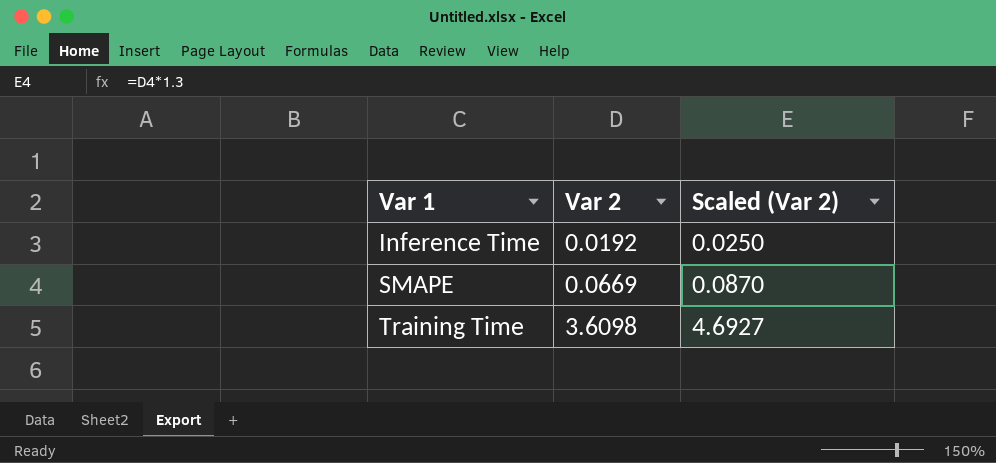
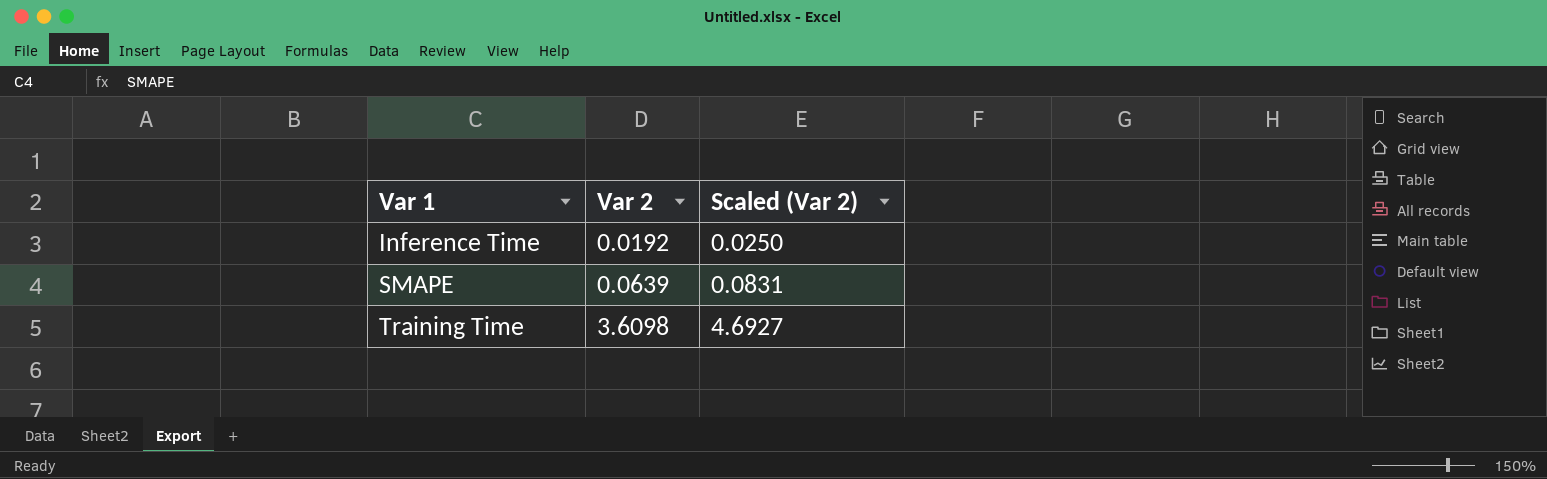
SMAPE | Var 2: 0.0669 -> 0.0639
SMAPE | Scaled (Var 2): 0.0870 -> 0.0831

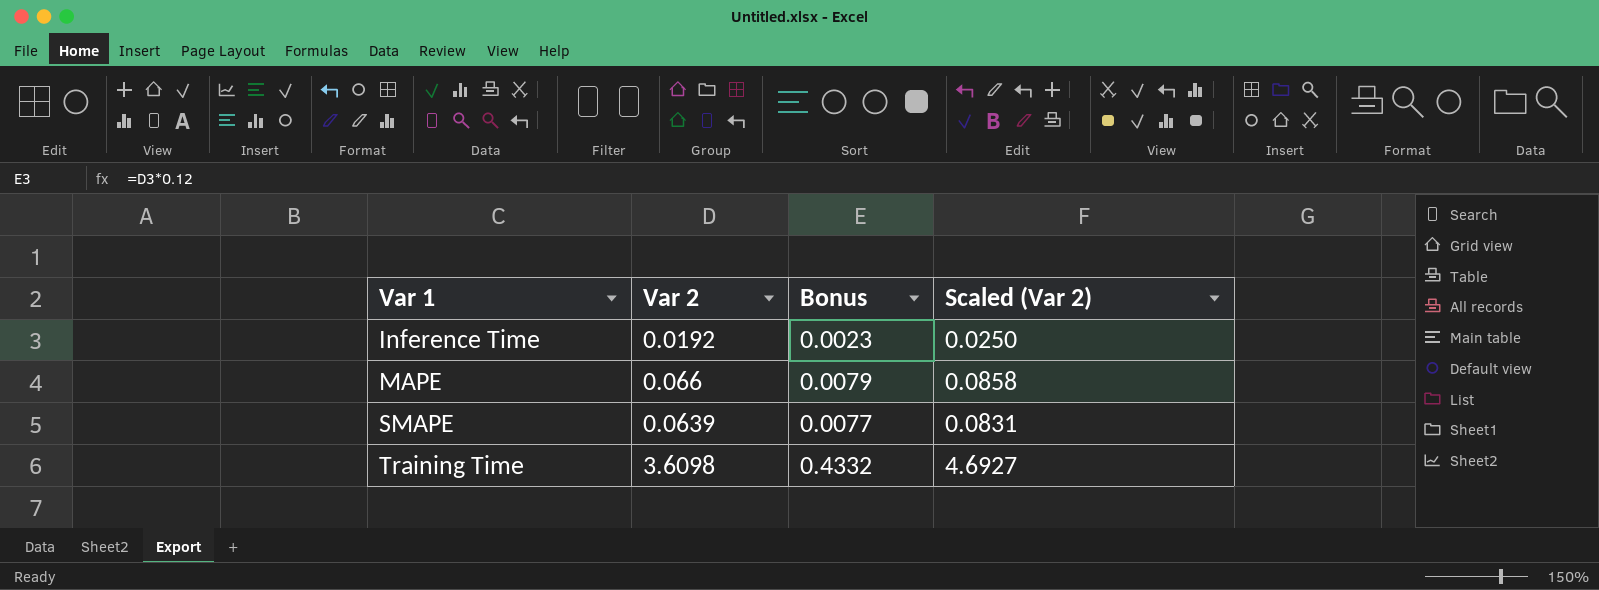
column Bonus | formula: none -> [Var 2] * 0.12
row MAPE: none -> 0.066 | 0.0079 | 0.0858

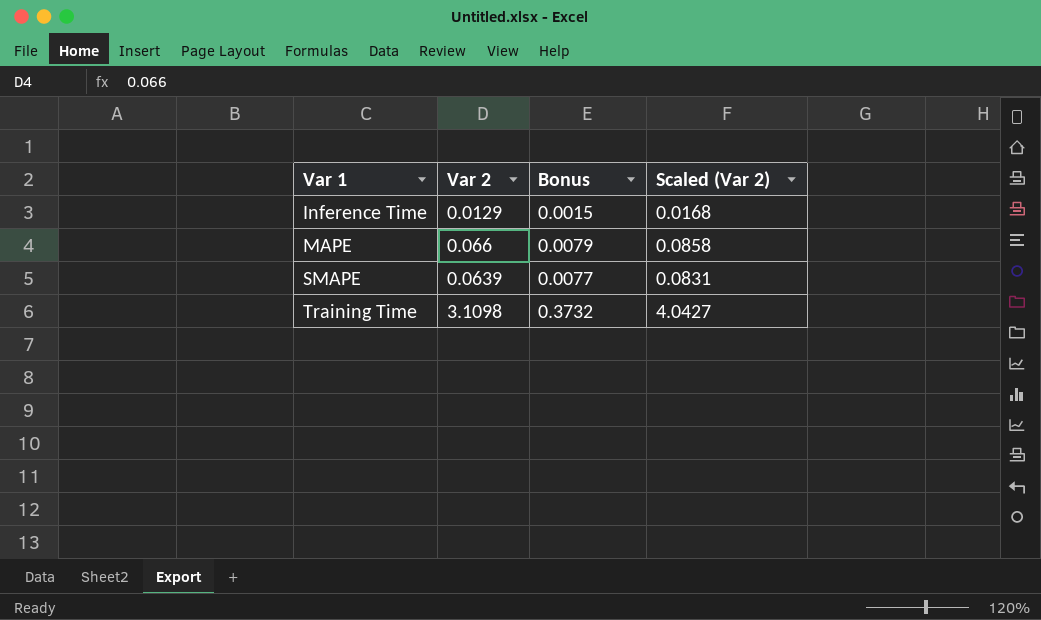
Inference Time | Var 2: 0.0192 -> 0.0129
Inference Time | Bonus: 0.0023 -> 0.0015
Inference Time | Scaled (Var 2): 0.0250 -> 0.0168
Training Time | Var 2: 3.6098 -> 3.1098
Training Time | Bonus: 0.4332 -> 0.3732
Training Time | Scaled (Var 2): 4.6927 -> 4.0427

